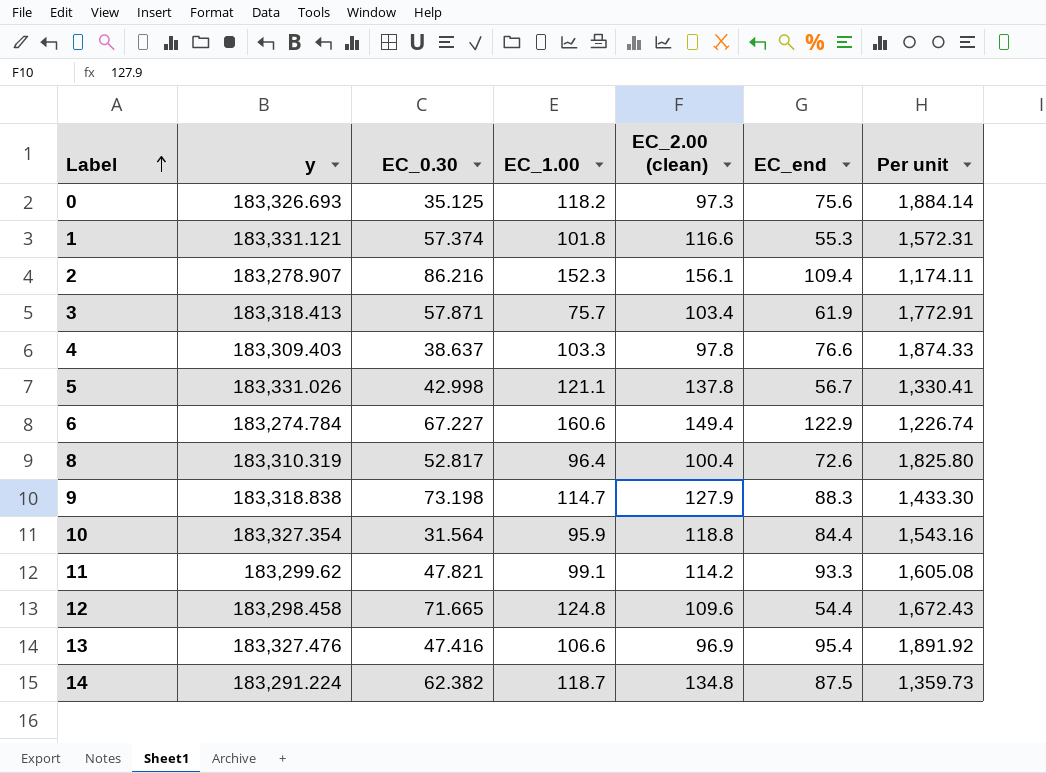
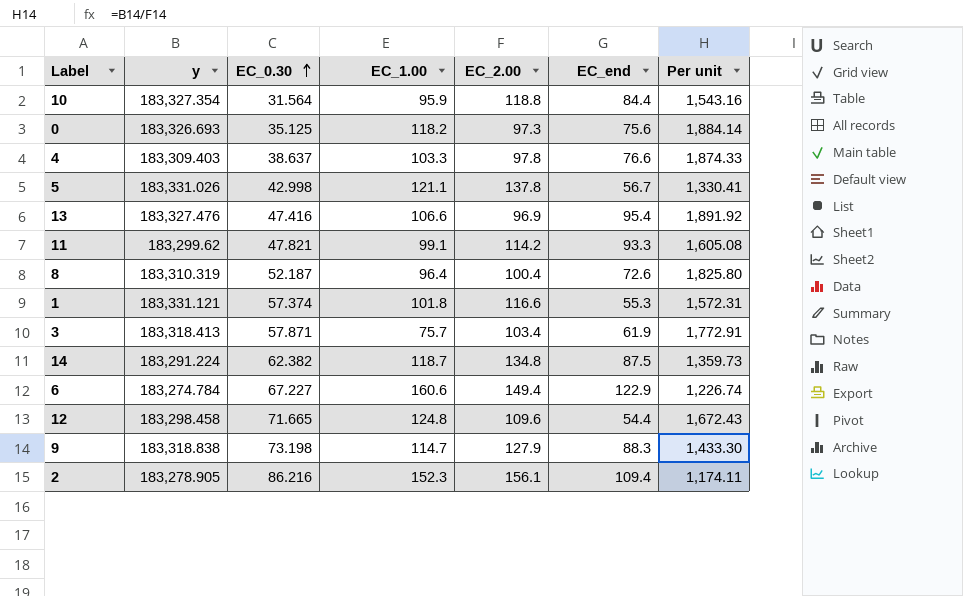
row order: Label ascending -> EC_0.30 ascending
column name: EC_2.00 (clean) -> EC_2.00
8 | EC_0.30: 52.817 -> 52.187
2 | y: 183,278.907 -> 183,278.905

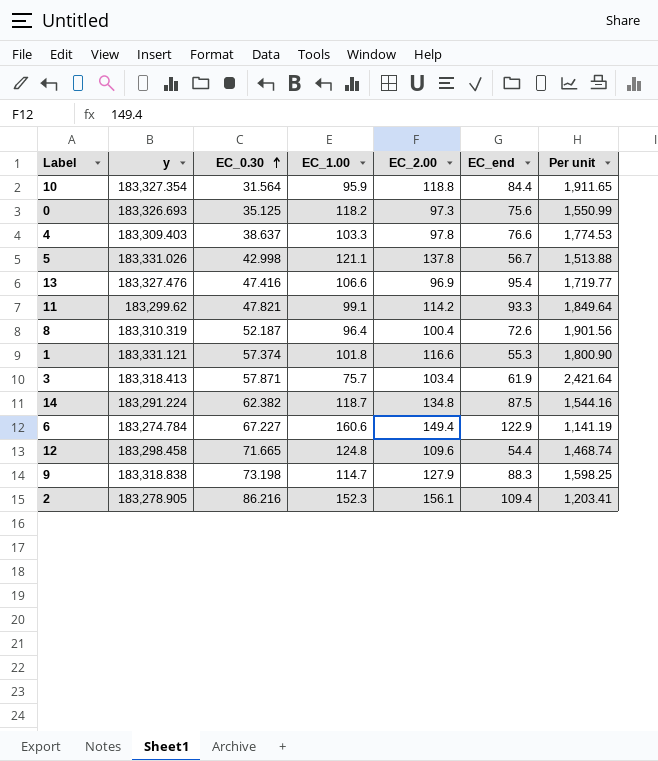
column Per unit | formula: [y] / [EC_2.00] -> [y] / [EC_1.00]

